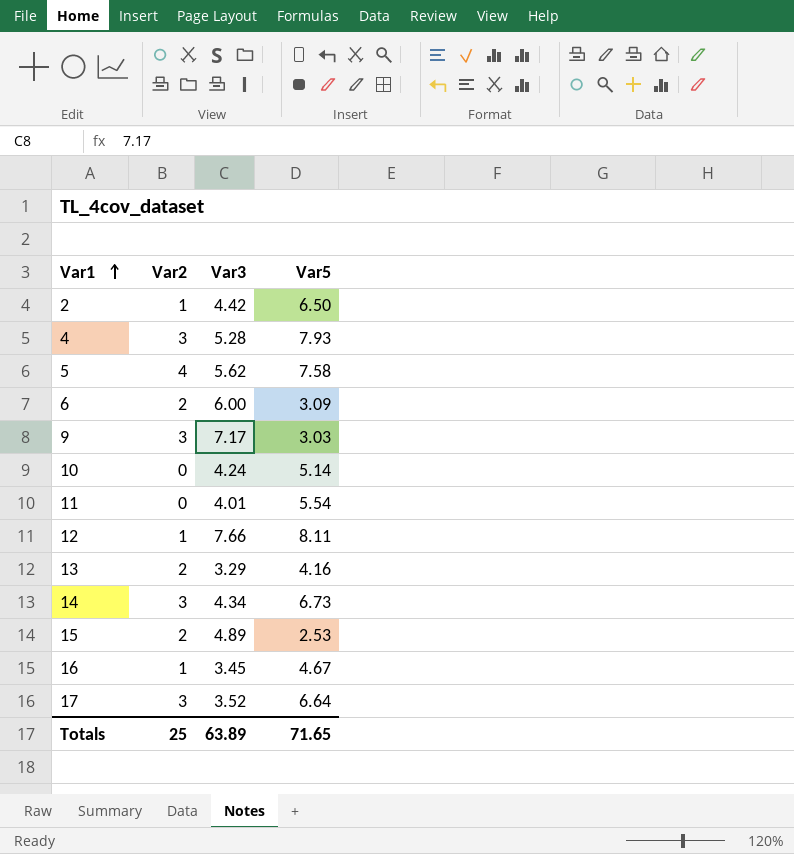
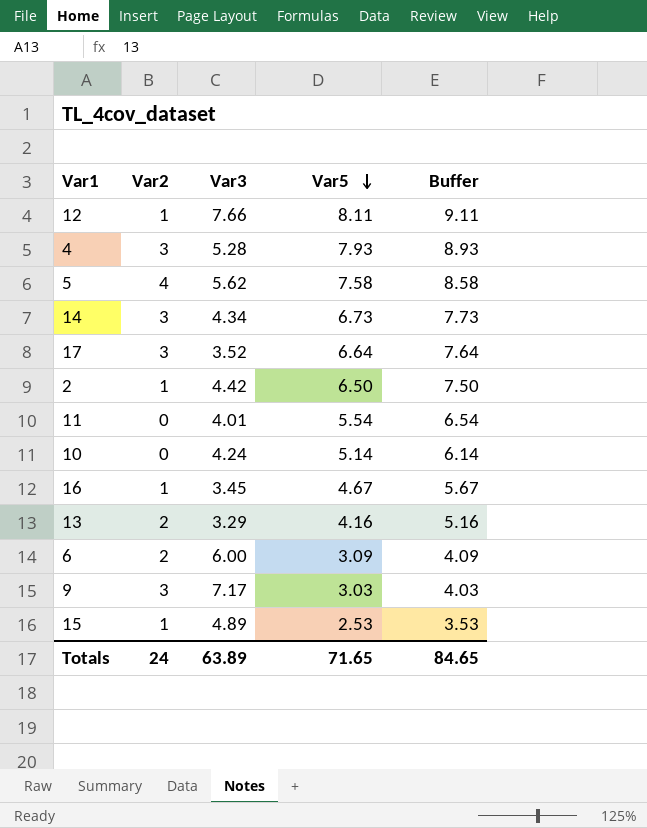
row order: Var1 ascending -> Var5 descending
column Buffer | formula: none -> [Var5] + 1
15 | Var2: 2 -> 1
Totals | Var2: 25 -> 24

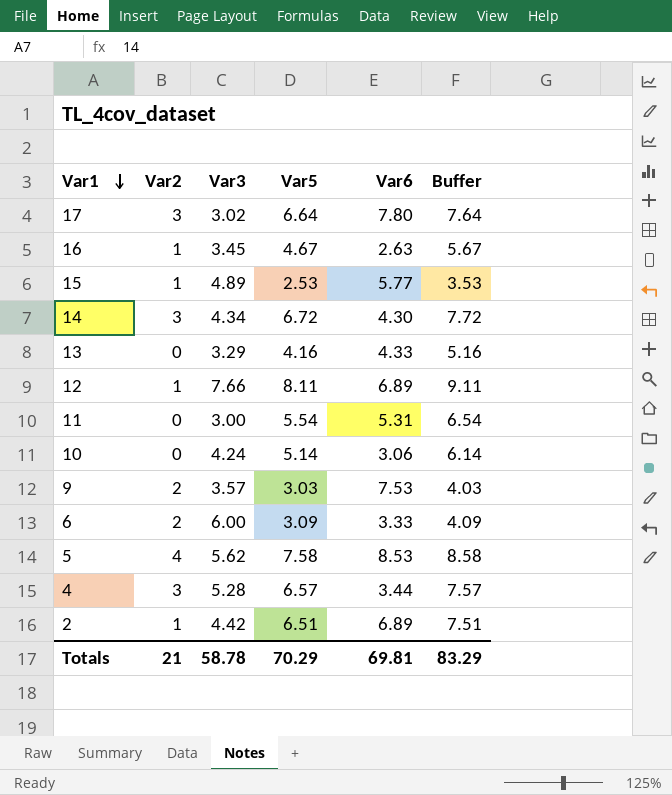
row order: Var5 descending -> Var1 descending
column Var6 | position: none -> 5
17 | Var3: 3.52 -> 3.02
14 | Var5: 6.73 -> 6.72
14 | Buffer: 7.73 -> 7.72
13 | Var2: 2 -> 0
11 | Var3: 4.01 -> 3.00
9 | Var2: 3 -> 2
9 | Var3: 7.17 -> 3.57
4 | Var5: 7.93 -> 6.57
4 | Buffer: 8.93 -> 7.57
2 | Var5: 6.50 -> 6.51
2 | Buffer: 7.50 -> 7.51
Totals | Var2: 24 -> 21
Totals | Var3: 63.89 -> 58.78
Totals | Var5: 71.65 -> 70.29
Totals | Buffer: 84.65 -> 83.29

